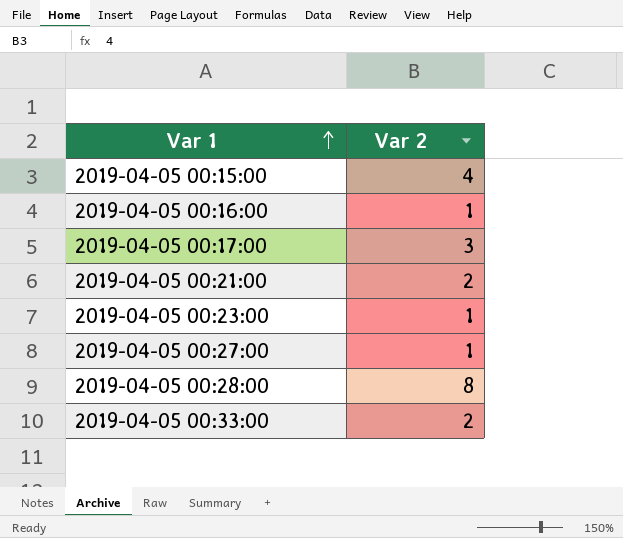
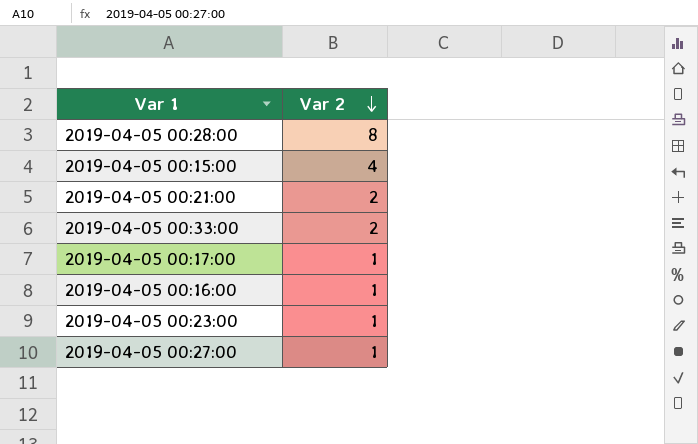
row order: Var 1 ascending -> Var 2 descending
2019-04-05 00:17:00 | Var 2: 3 -> 1

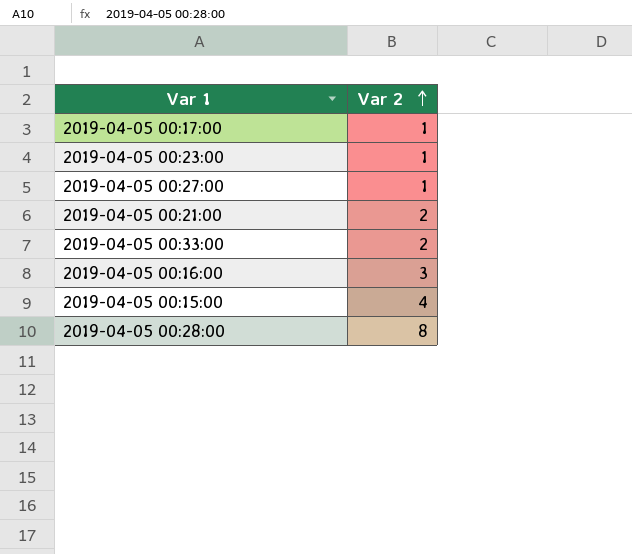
row order: Var 2 descending -> Var 2 ascending
2019-04-05 00:16:00 | Var 2: 1 -> 3

